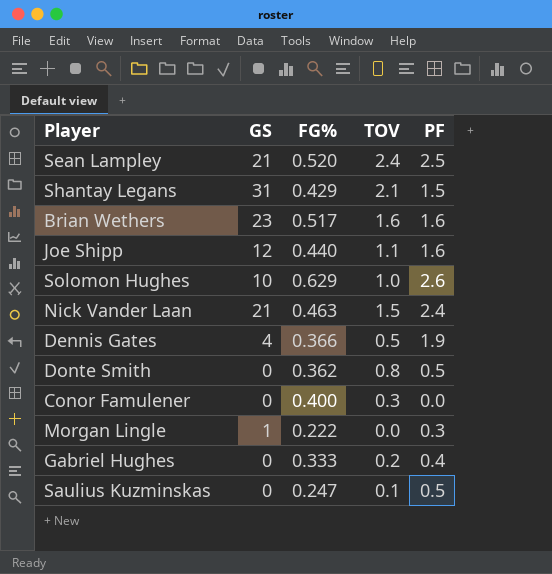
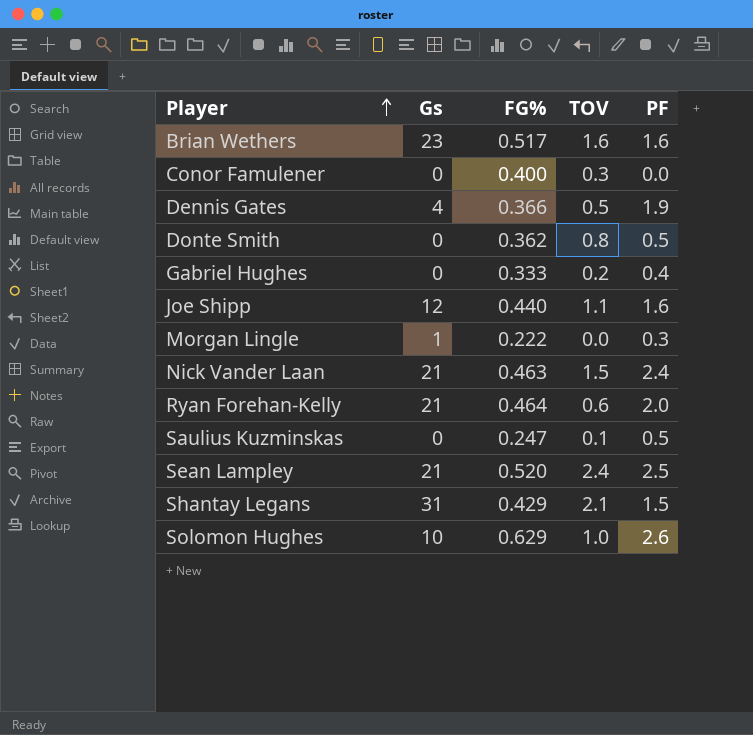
row order: none -> Player ascending
column name: GS -> Gs
row Ryan Forehan-Kelly: none -> 21 | 0.464 | 0.6 | 2.0

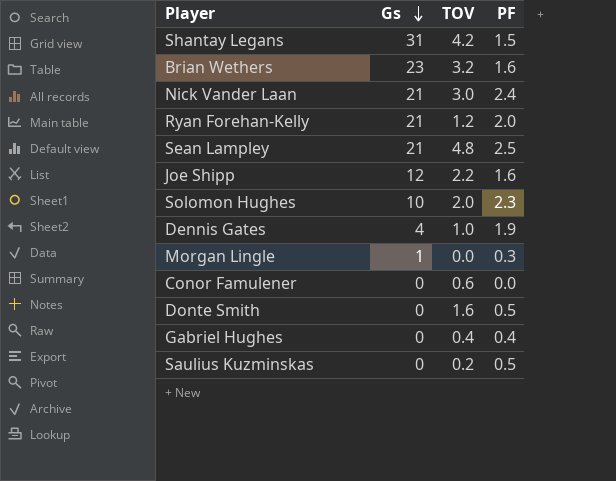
row order: Player ascending -> Gs descending
column FG% | position: 3 -> none
Shantay Legans | TOV: 2.1 -> 4.2
Brian Wethers | TOV: 1.6 -> 3.2
Nick Vander Laan | TOV: 1.5 -> 3.0
Ryan Forehan-Kelly | TOV: 0.6 -> 1.2
Sean Lampley | TOV: 2.4 -> 4.8
Joe Shipp | TOV: 1.1 -> 2.2
Solomon Hughes | TOV: 1.0 -> 2.0
Solomon Hughes | PF: 2.6 -> 2.3
Dennis Gates | TOV: 0.5 -> 1.0
Conor Famulener | TOV: 0.3 -> 0.6
Donte Smith | TOV: 0.8 -> 1.6
Gabriel Hughes | TOV: 0.2 -> 0.4
Saulius Kuzminskas | TOV: 0.1 -> 0.2

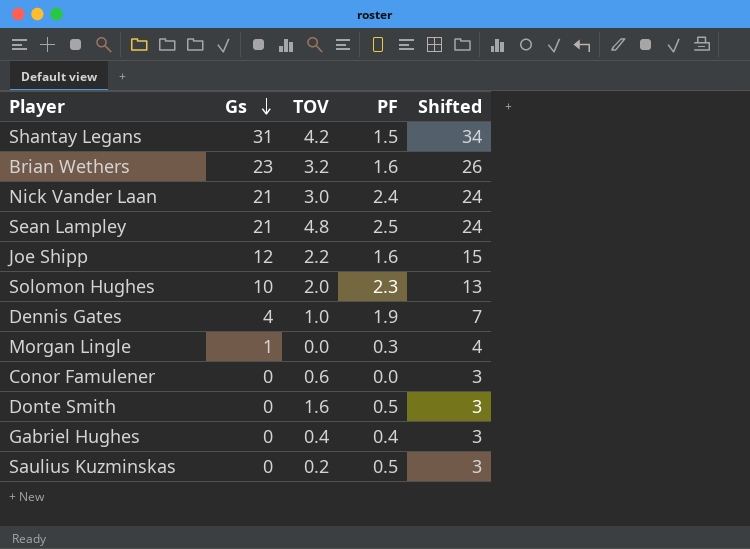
column Shifted | formula: none -> [Gs] + 3
row Ryan Forehan-Kelly: 21 | 1.2 | 2.0 -> none

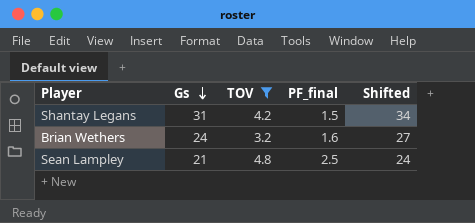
filter: none -> TOV >= 3.2
column name: PF -> PF_final
Brian Wethers | Gs: 23 -> 24
Brian Wethers | Shifted: 26 -> 27

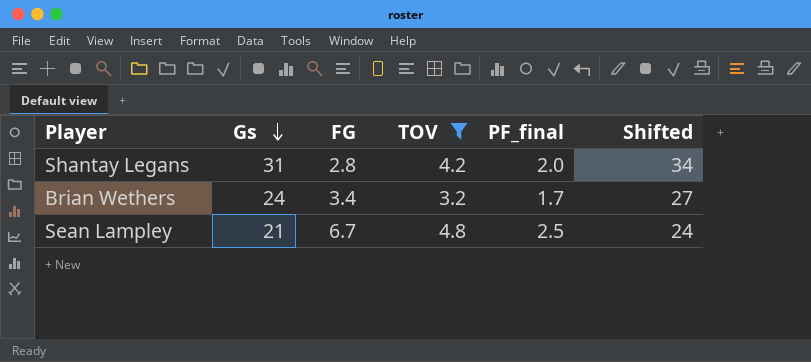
column FG | position: none -> 3
Shantay Legans | PF_final: 1.5 -> 2.0
Brian Wethers | PF_final: 1.6 -> 1.7

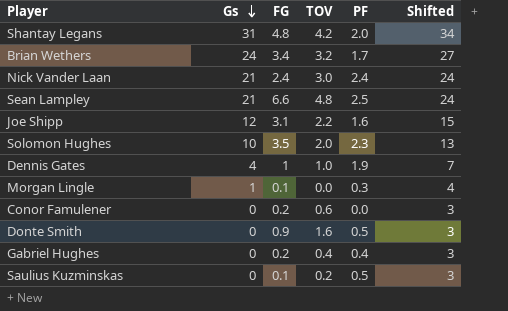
filter: TOV >= 3.2 -> none
column name: PF_final -> PF
Shantay Legans | FG: 2.8 -> 4.8
Sean Lampley | FG: 6.7 -> 6.6

